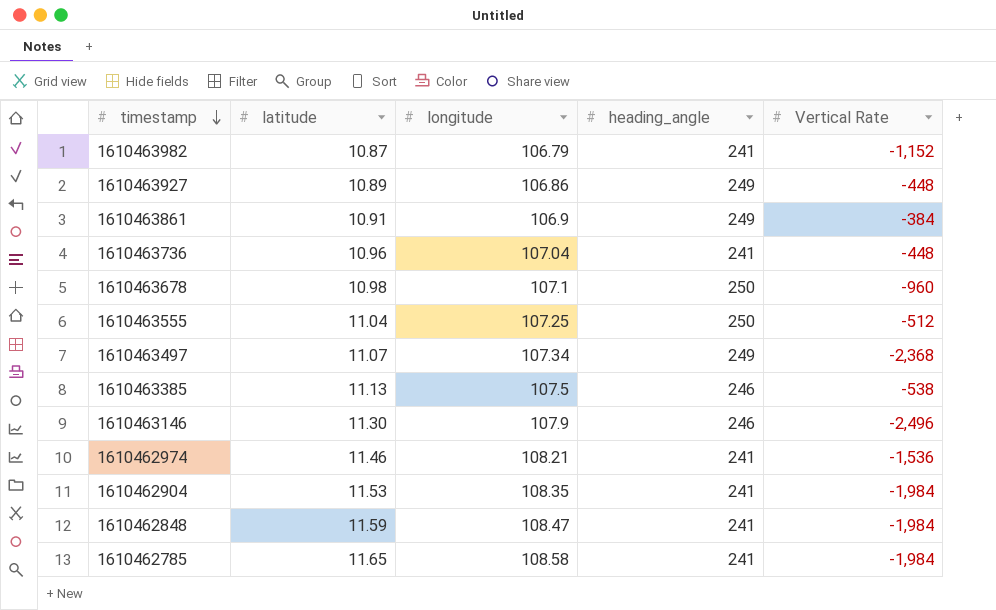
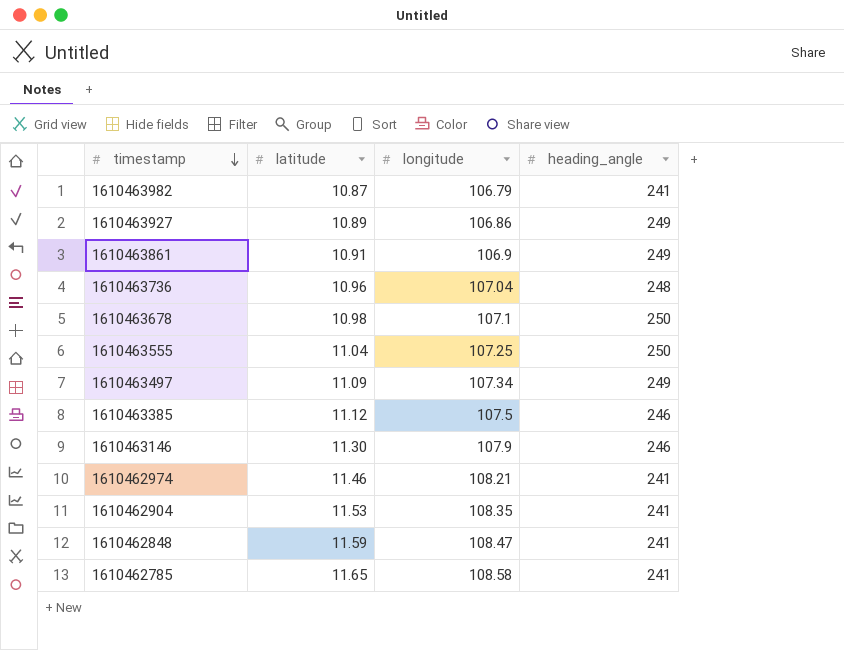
column Vertical Rate | position: 5 -> none
1610463736 | heading_angle: 241 -> 248
1610463497 | latitude: 11.07 -> 11.09
1610463385 | latitude: 11.13 -> 11.12

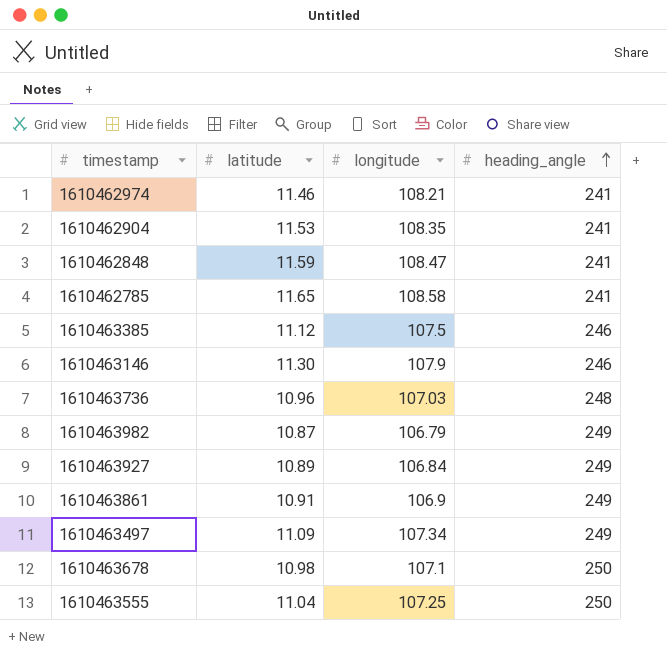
row order: timestamp descending -> heading_angle ascending
1610463736 | longitude: 107.04 -> 107.03
1610463982 | heading_angle: 241 -> 249
1610463927 | longitude: 106.86 -> 106.84

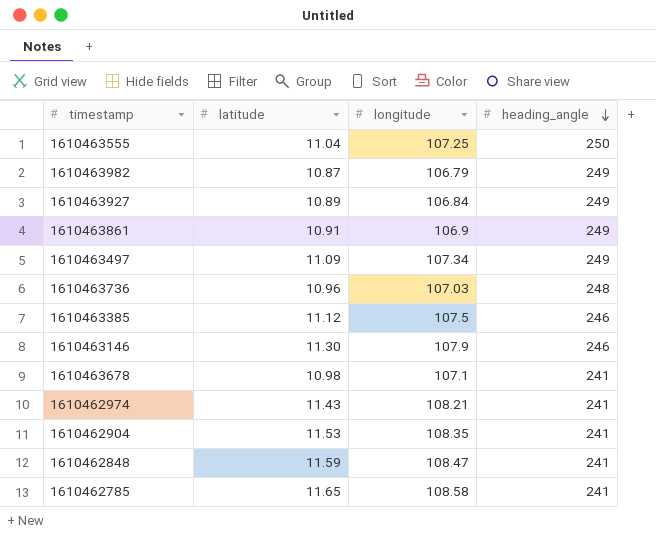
row order: heading_angle ascending -> heading_angle descending
1610463678 | heading_angle: 250 -> 241
1610462974 | latitude: 11.46 -> 11.43

